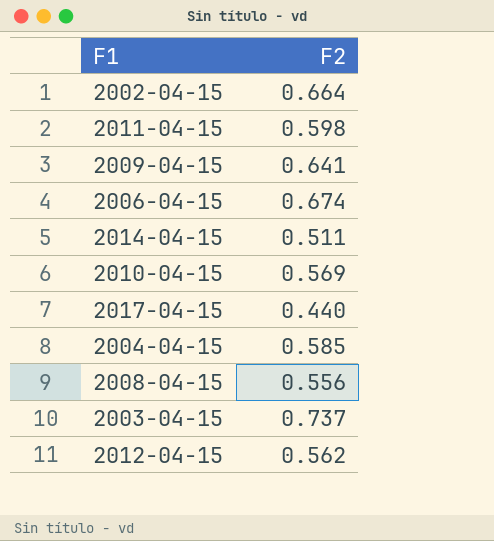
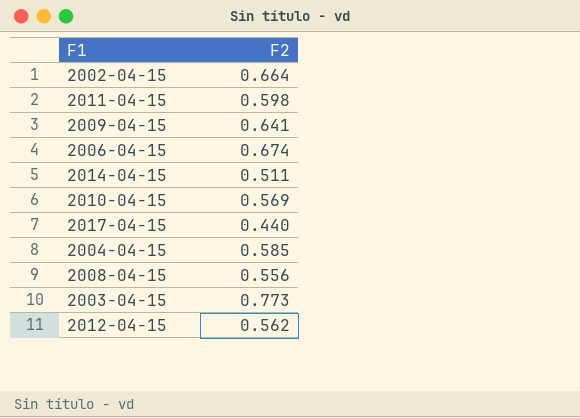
2003-04-15 | F2: 0.737 -> 0.773

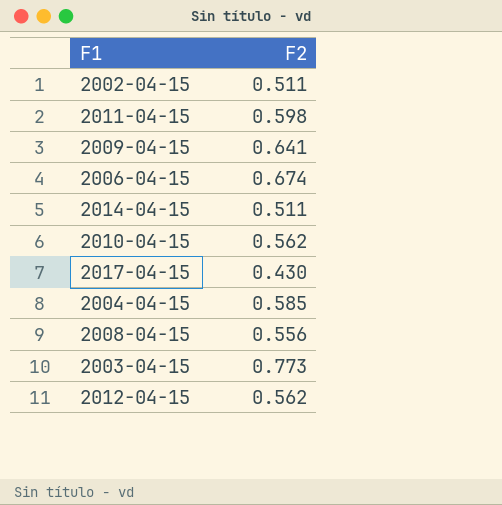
2002-04-15 | F2: 0.664 -> 0.511
2010-04-15 | F2: 0.569 -> 0.562
2017-04-15 | F2: 0.440 -> 0.430

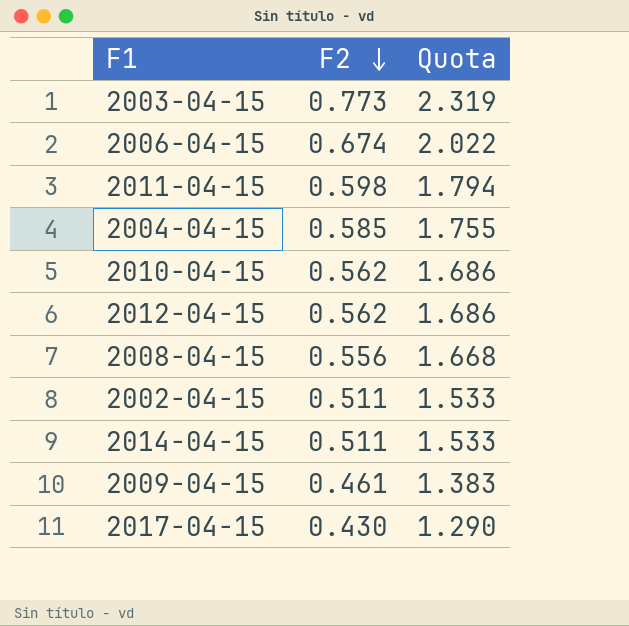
row order: none -> F2 descending
column Quota | formula: none -> [F2] * 3
2009-04-15 | F2: 0.641 -> 0.461

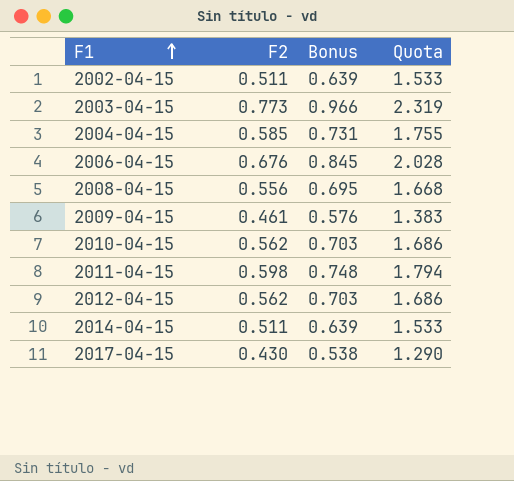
row order: F2 descending -> F1 ascending
column Bonus | formula: none -> [F2] * 1.25
2006-04-15 | F2: 0.674 -> 0.676
2006-04-15 | Quota: 2.022 -> 2.028

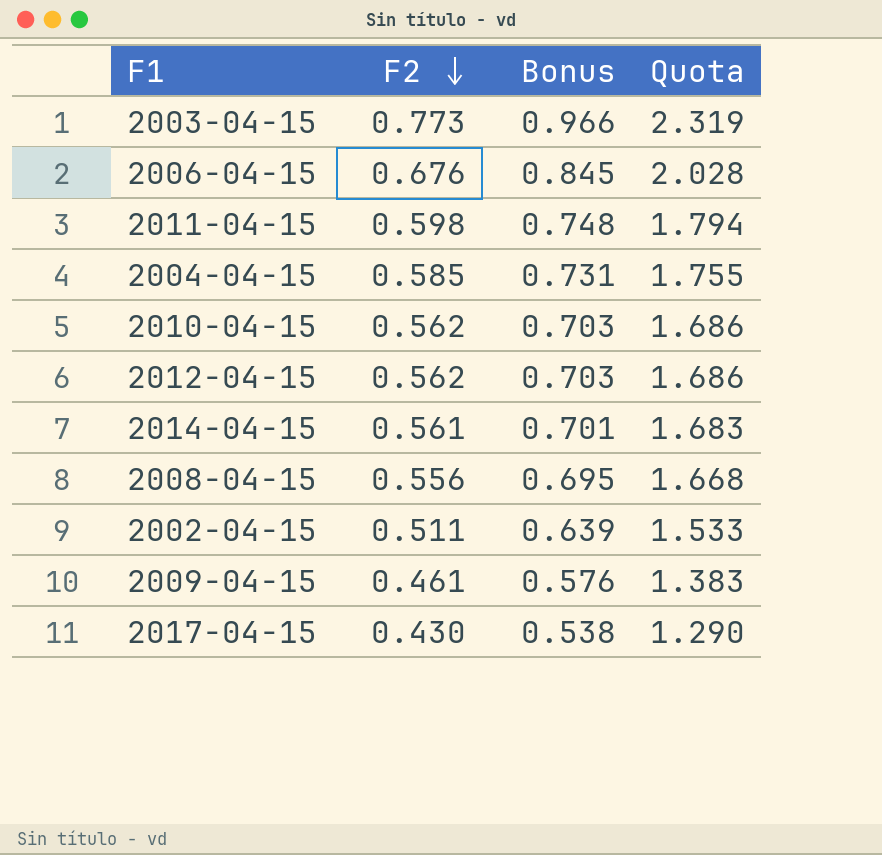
row order: F1 ascending -> F2 descending
2014-04-15 | F2: 0.511 -> 0.561
2014-04-15 | Bonus: 0.639 -> 0.701
2014-04-15 | Quota: 1.533 -> 1.683

